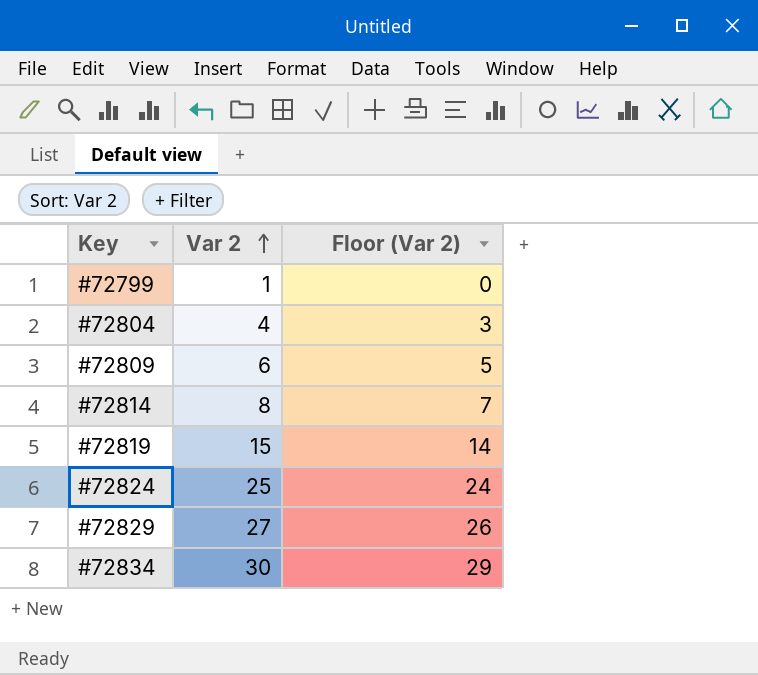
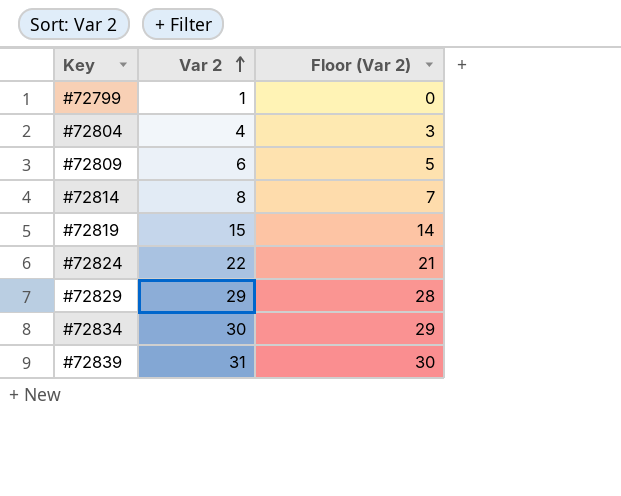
#72824 | Var 2: 25 -> 22
#72824 | Floor (Var 2): 24 -> 21
#72829 | Var 2: 27 -> 29
#72829 | Floor (Var 2): 26 -> 28
row #72839: none -> 31 | 30

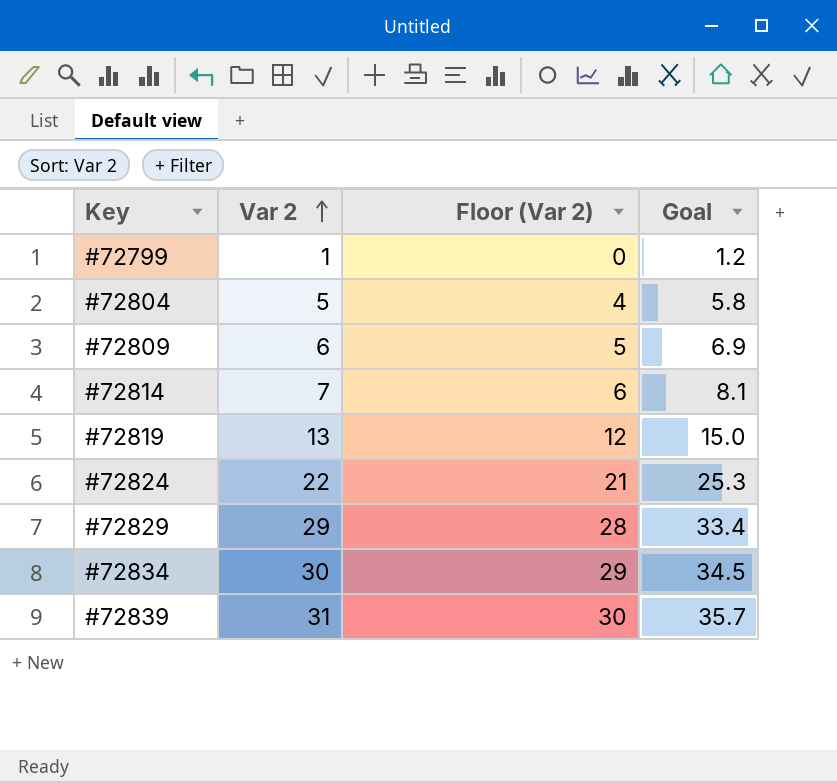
column Goal | formula: none -> [Var 2] * 1.15
#72804 | Var 2: 4 -> 5
#72804 | Floor (Var 2): 3 -> 4
#72814 | Var 2: 8 -> 7
#72814 | Floor (Var 2): 7 -> 6
#72819 | Var 2: 15 -> 13
#72819 | Floor (Var 2): 14 -> 12

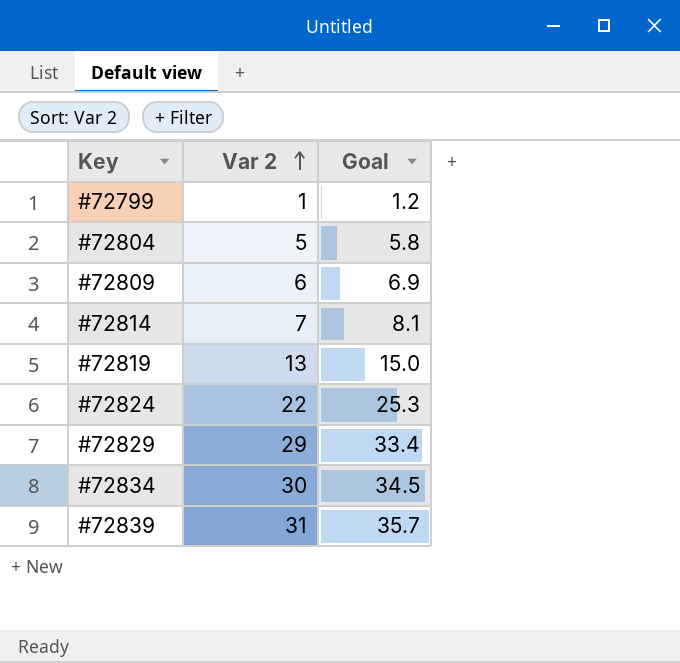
column Floor (Var 2) | formula: [Var 2] - 1 -> none

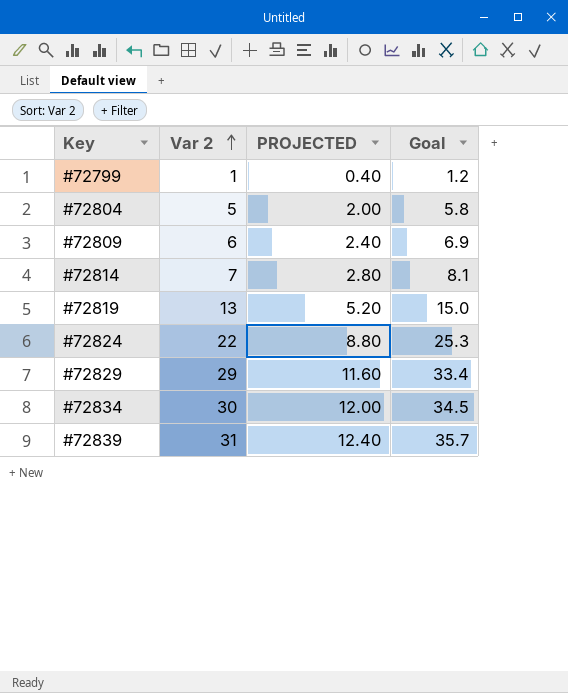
column PROJECTED | formula: none -> [Var 2] * 0.4

